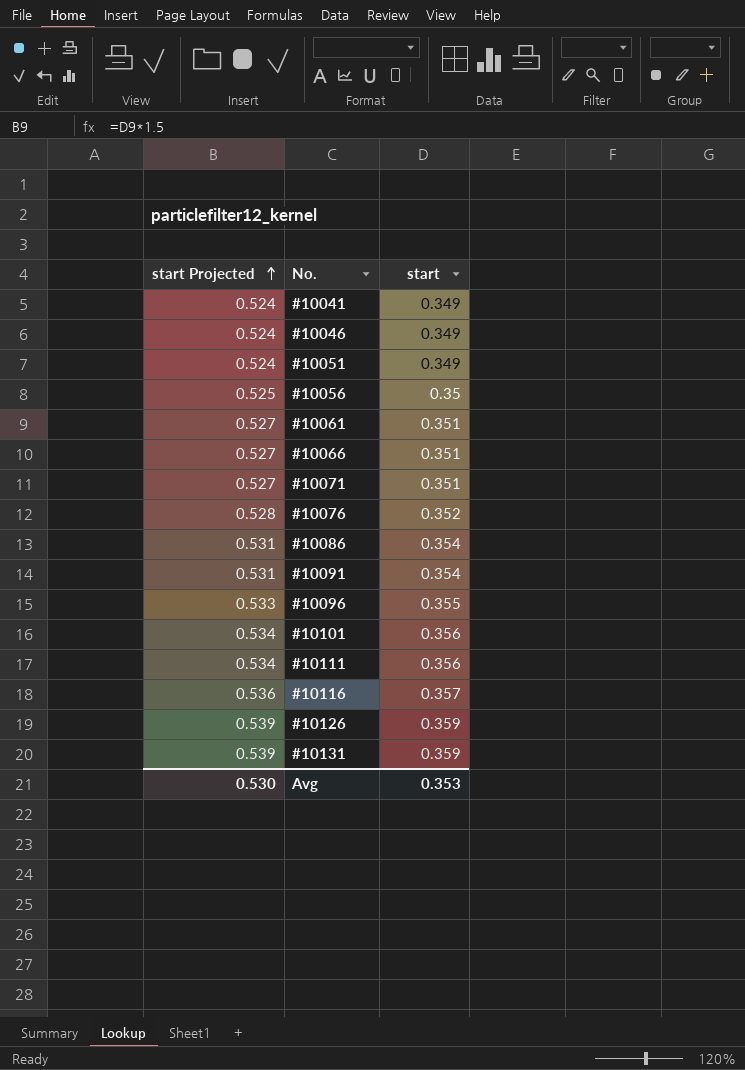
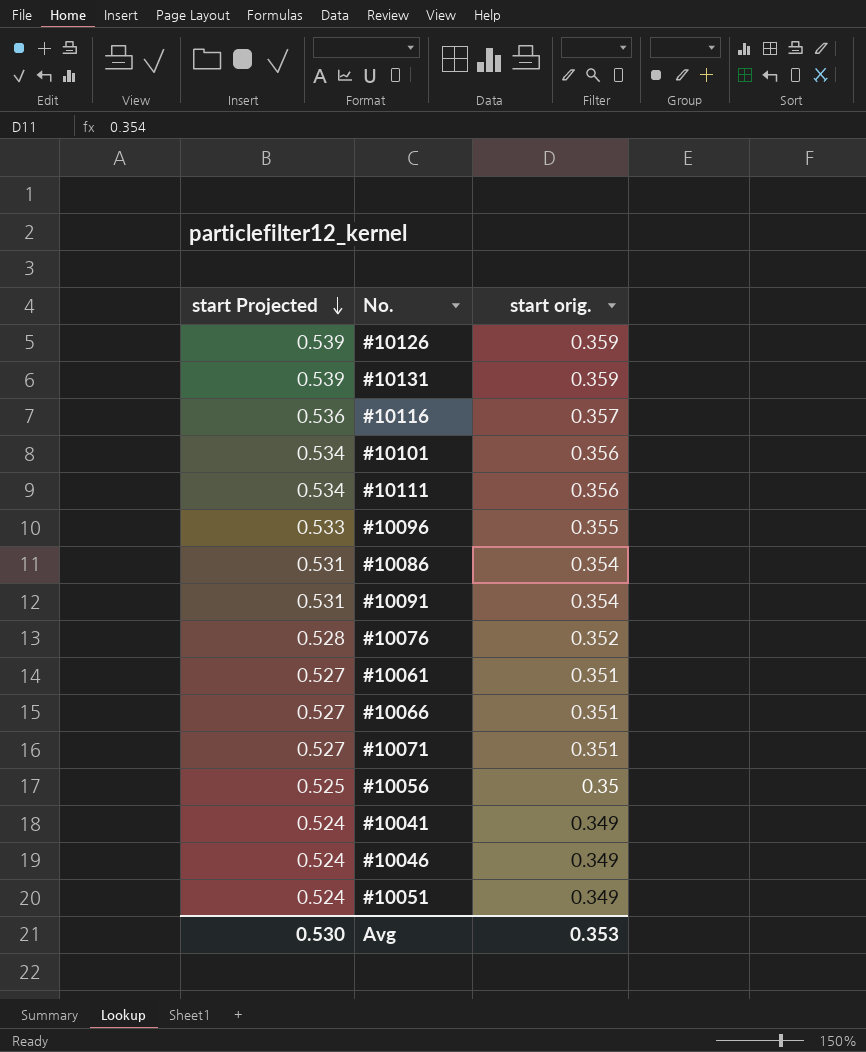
row order: start Projected ascending -> start Projected descending
column name: start -> start orig.

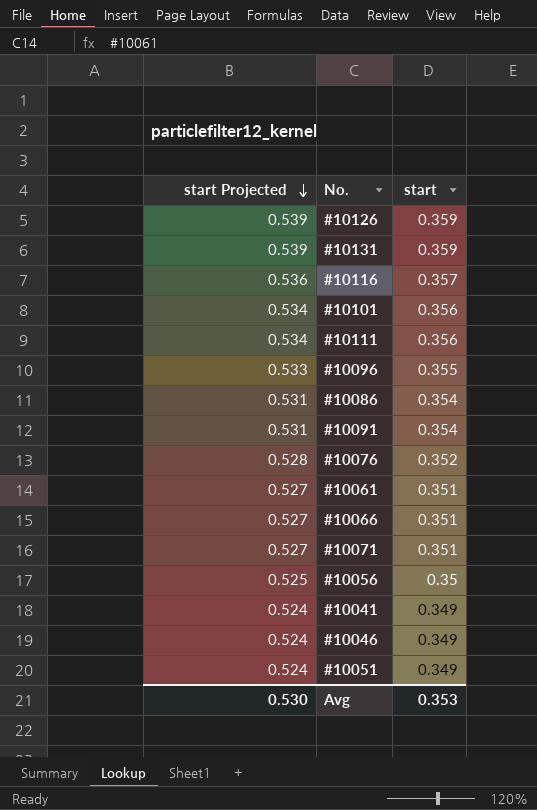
column name: start orig. -> start

